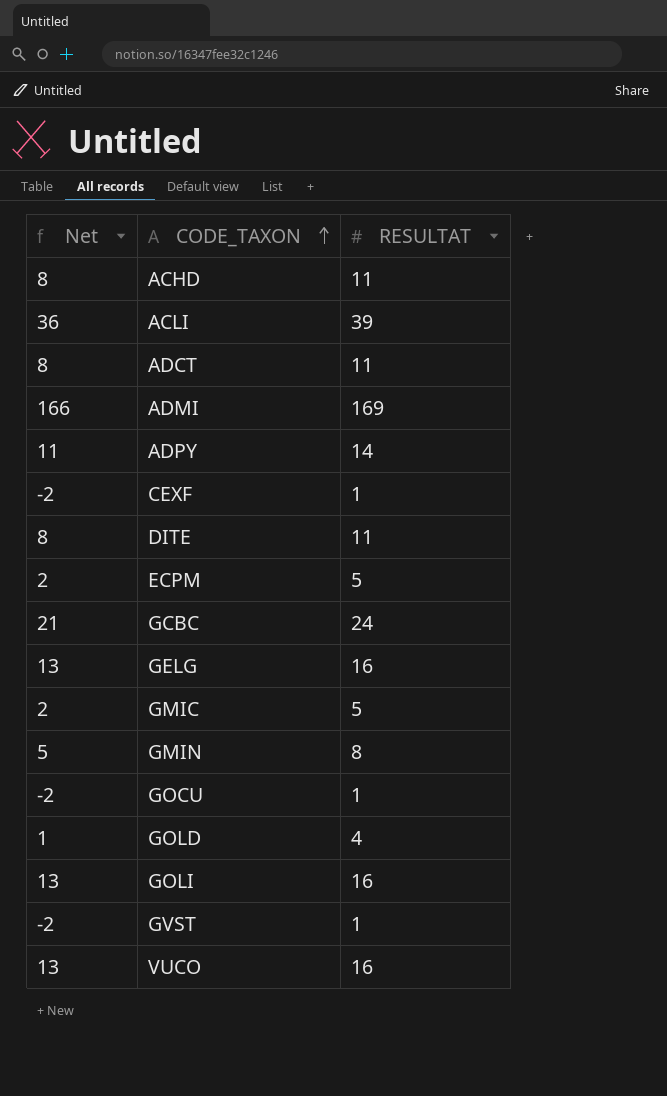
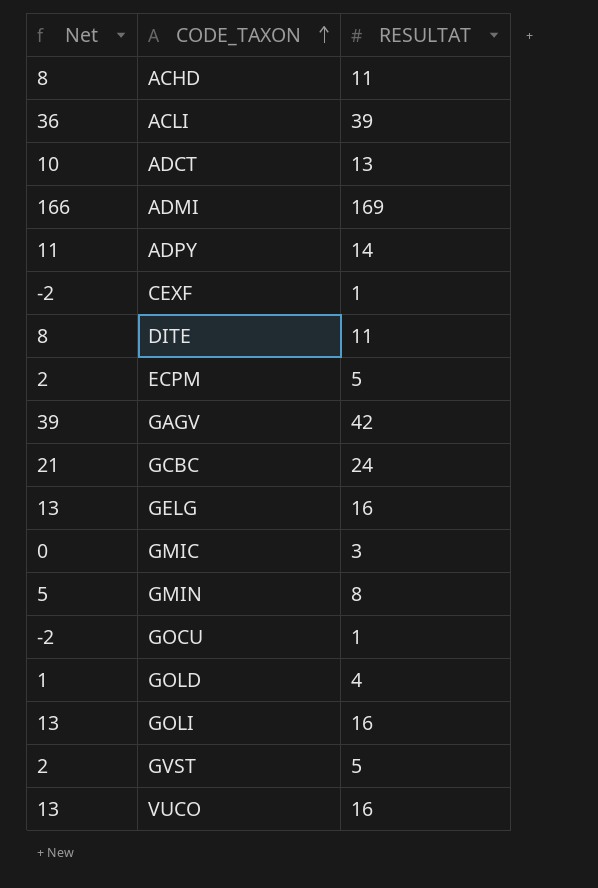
ADCT | Net: 8 -> 10
ADCT | RESULTAT: 11 -> 13
row GAGV: none -> 39 | 42
GMIC | Net: 2 -> 0
GMIC | RESULTAT: 5 -> 3
GVST | Net: -2 -> 2
GVST | RESULTAT: 1 -> 5

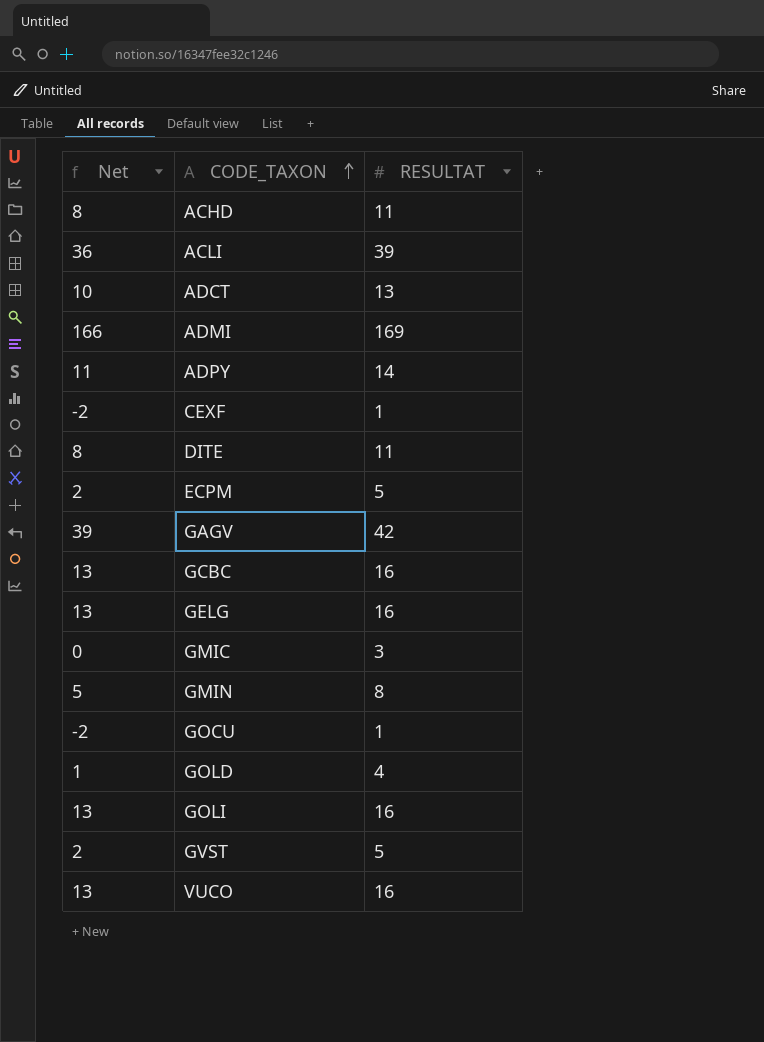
GCBC | Net: 21 -> 13
GCBC | RESULTAT: 24 -> 16

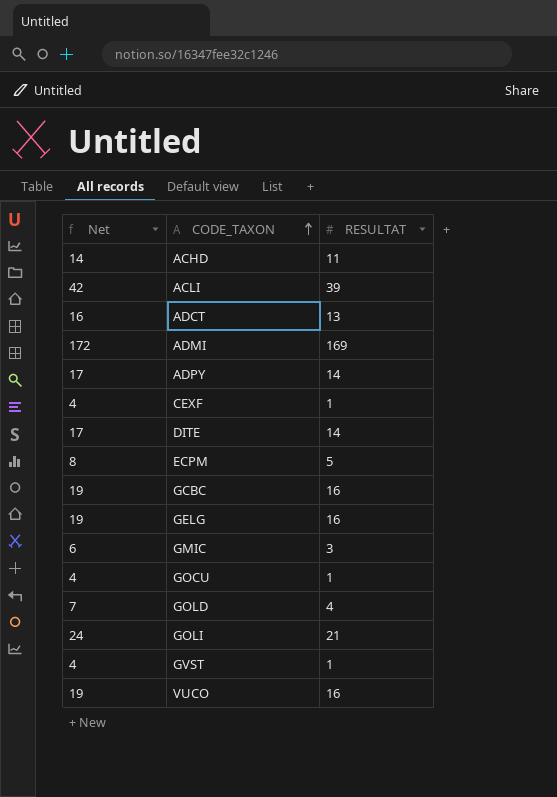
column Net | formula: [RESULTAT] - 3 -> [RESULTAT] + 3
row GAGV: 39 | 42 -> none
row GMIN: 5 | 8 -> none
DITE | RESULTAT: 11 -> 14
GOLI | RESULTAT: 16 -> 21
GVST | RESULTAT: 5 -> 1

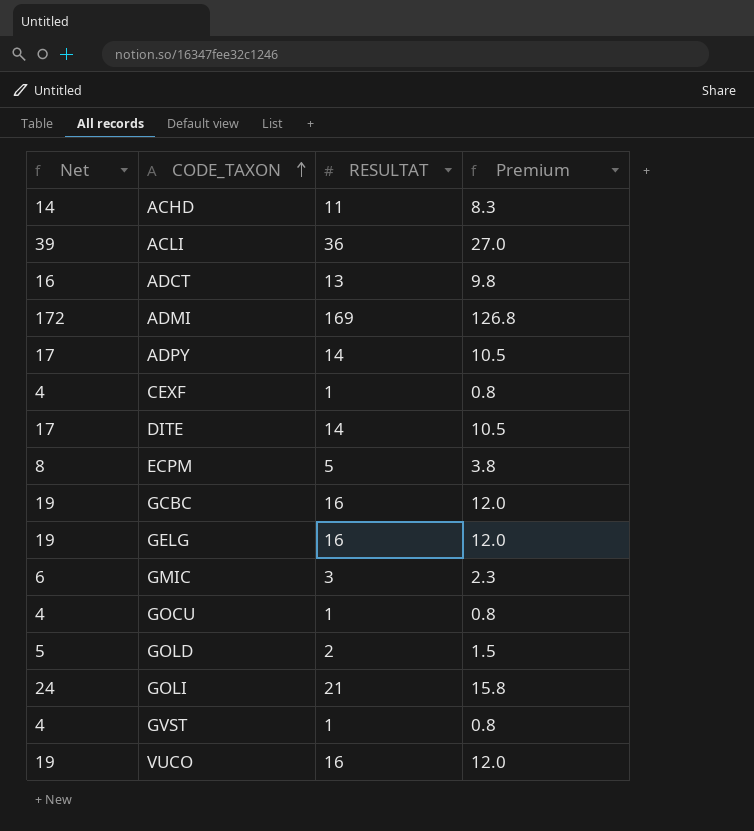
column Premium | formula: none -> [RESULTAT] * 0.75
ACLI | Net: 42 -> 39
ACLI | RESULTAT: 39 -> 36
GOLD | Net: 7 -> 5
GOLD | RESULTAT: 4 -> 2

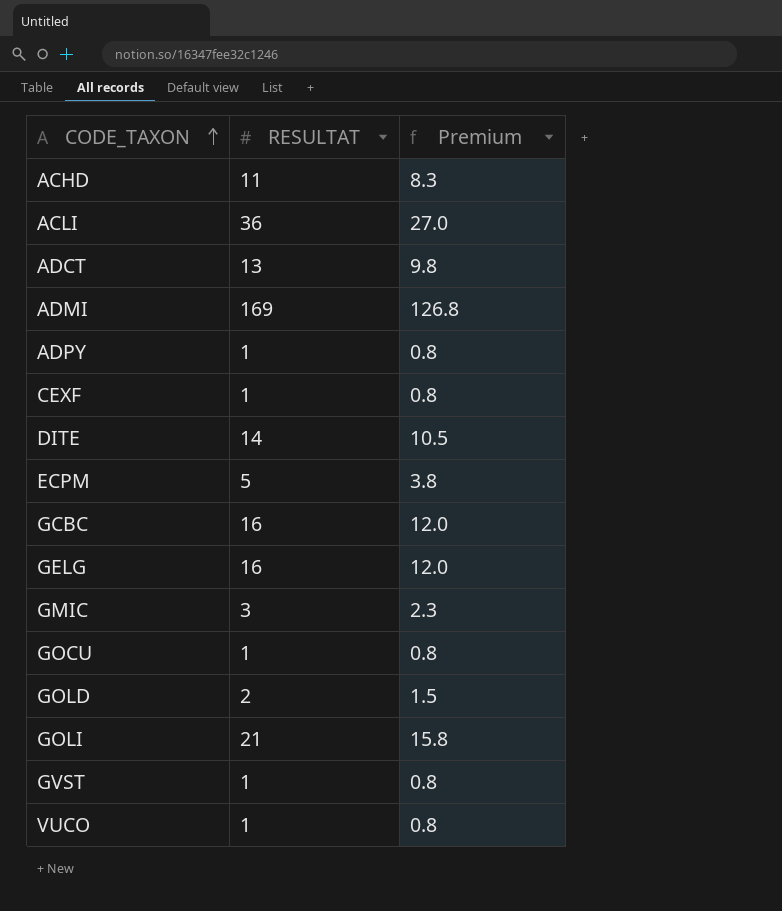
column Net | formula: [RESULTAT] + 3 -> none
ADPY | RESULTAT: 14 -> 1
ADPY | Premium: 10.5 -> 0.8
VUCO | RESULTAT: 16 -> 1
VUCO | Premium: 12.0 -> 0.8

